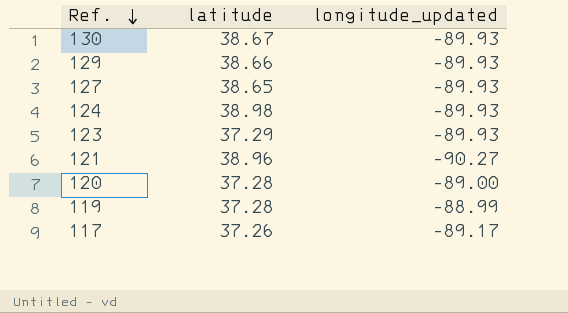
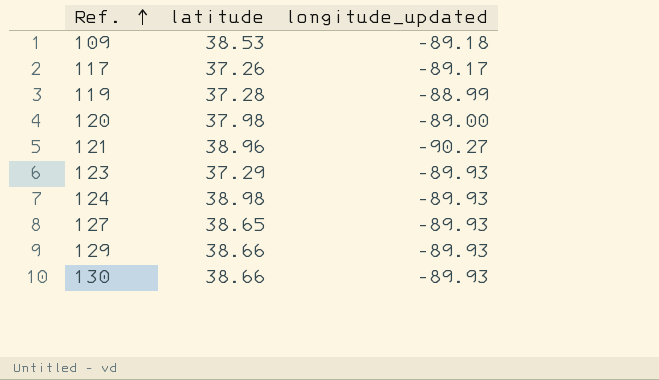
row order: Ref. descending -> Ref. ascending
row 109: none -> 38.53 | -89.18
120 | latitude: 37.28 -> 37.98
130 | latitude: 38.67 -> 38.66

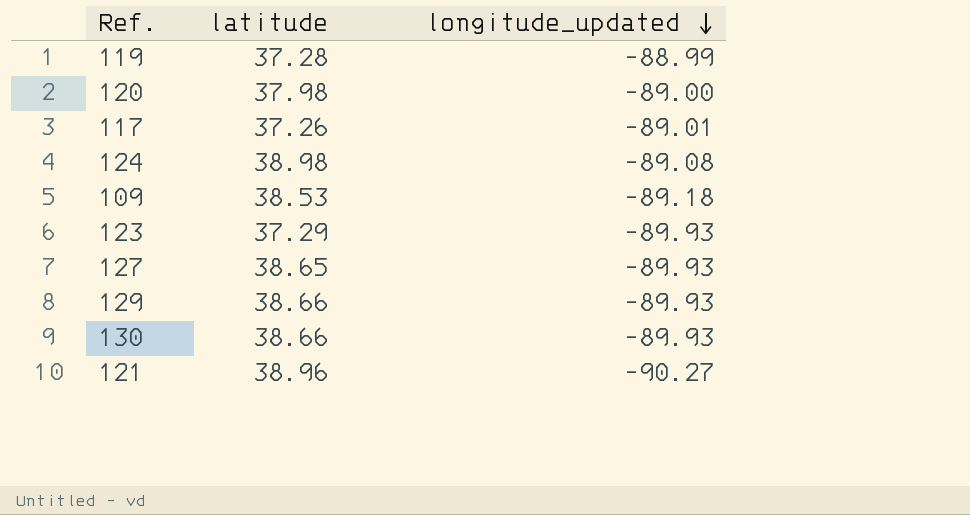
row order: Ref. ascending -> longitude_updated descending
117 | longitude_updated: -89.17 -> -89.01
124 | longitude_updated: -89.93 -> -89.08

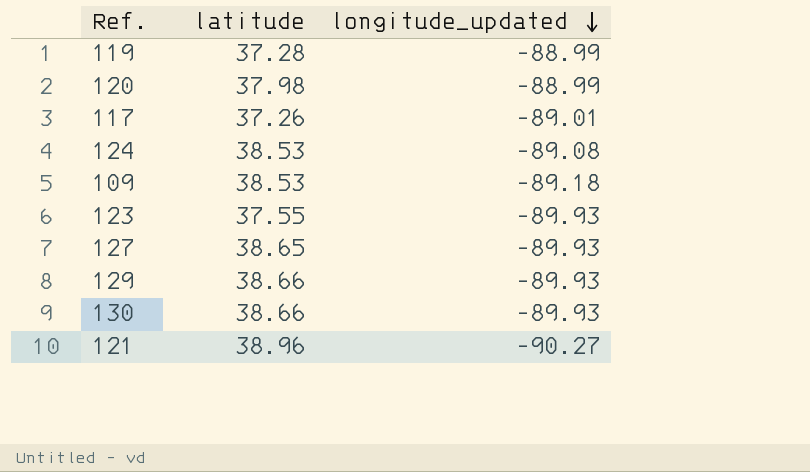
120 | longitude_updated: -89.00 -> -88.99
124 | latitude: 38.98 -> 38.53
123 | latitude: 37.29 -> 37.55

